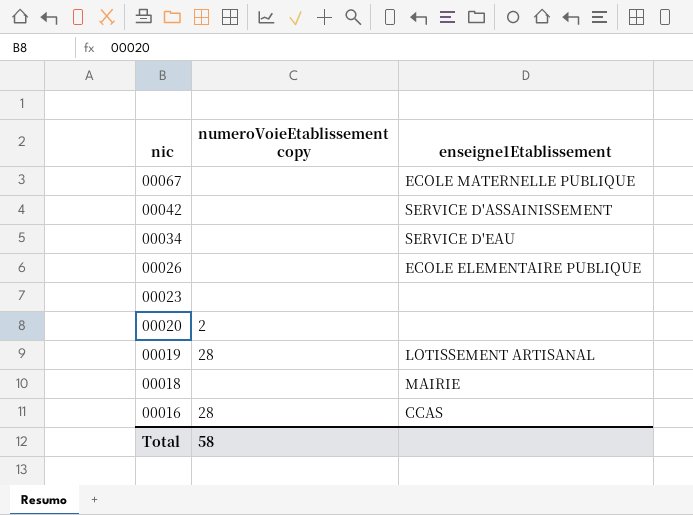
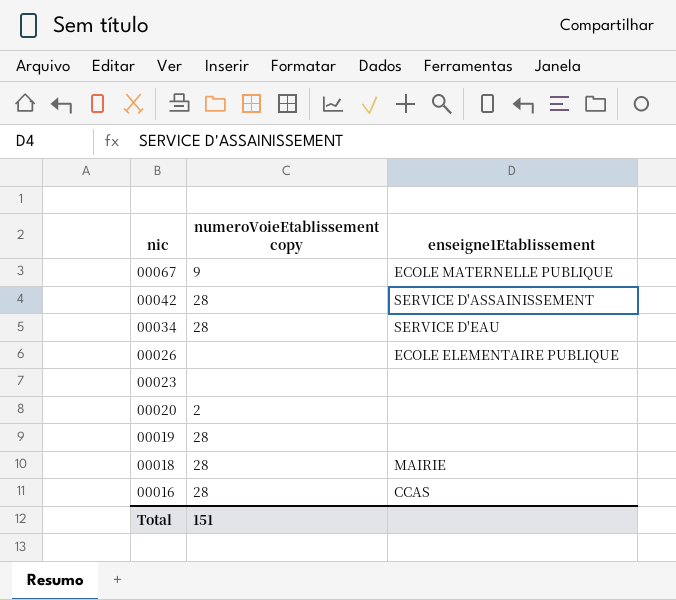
00067 | numeroVoieEtablissement copy: none -> 9
00042 | numeroVoieEtablissement copy: none -> 28
00034 | numeroVoieEtablissement copy: none -> 28
00019 | enseigne1Etablissement: LOTISSEMENT ARTISANAL -> none
00018 | numeroVoieEtablissement copy: none -> 28
Total | numeroVoieEtablissement copy: 58 -> 151

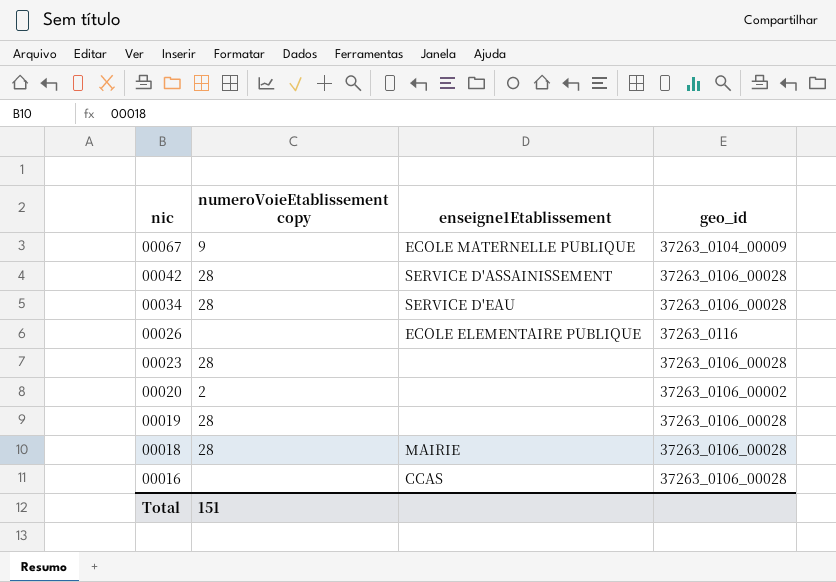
column geo_id | position: none -> 4
00023 | numeroVoieEtablissement copy: none -> 28
00016 | numeroVoieEtablissement copy: 28 -> none

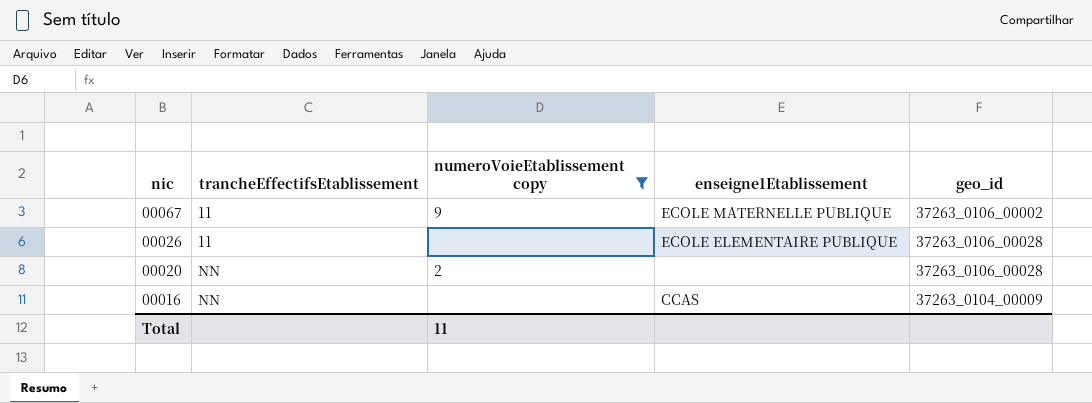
filter: none -> numeroVoieEtablissement copy != 28
column trancheEffectifsEtablissement | position: none -> 2
00067 | geo_id: 37263_0104_00009 -> 37263_0106_00002
00026 | geo_id: 37263_0116 -> 37263_0106_00028
00020 | geo_id: 37263_0106_00002 -> 37263_0106_00028
00016 | geo_id: 37263_0106_00028 -> 37263_0104_00009
Total | numeroVoieEtablissement copy: 151 -> 11

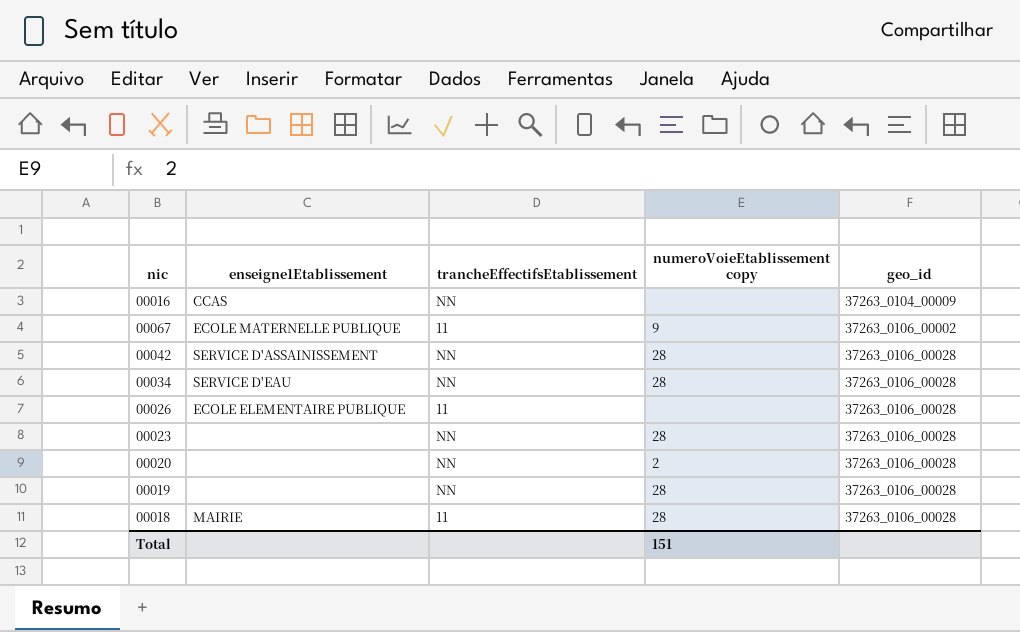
filter: numeroVoieEtablissement copy != 28 -> none
row order: nic descending -> geo_id ascending
column enseigne1Etablissement | position: 4 -> 2
Total | numeroVoieEtablissement copy: 11 -> 151

